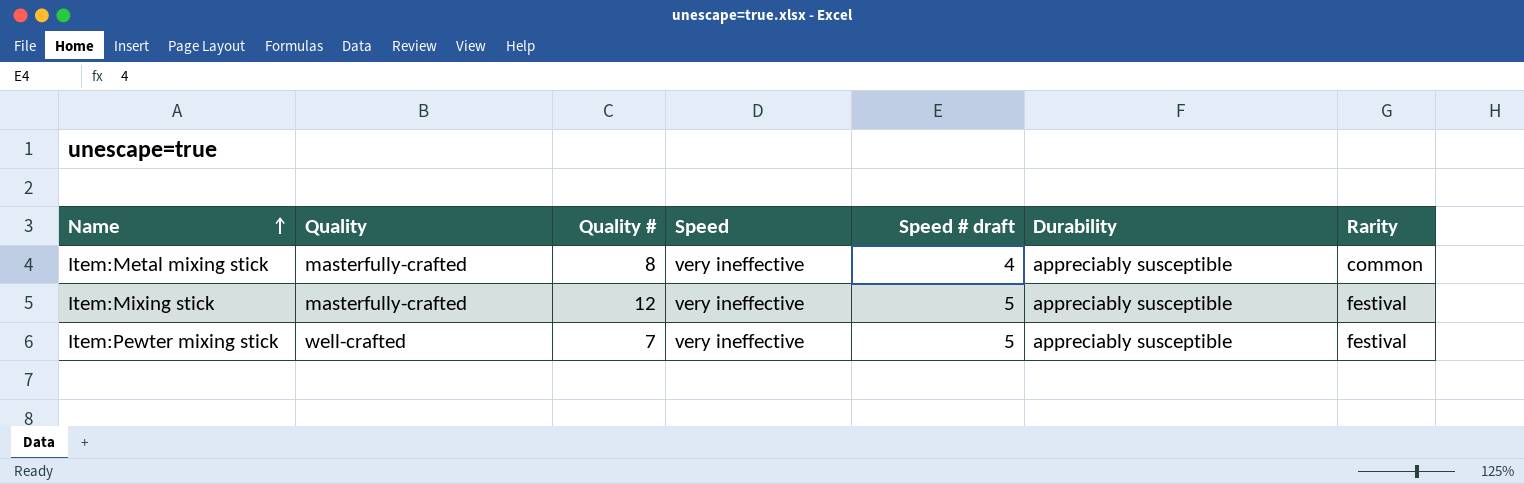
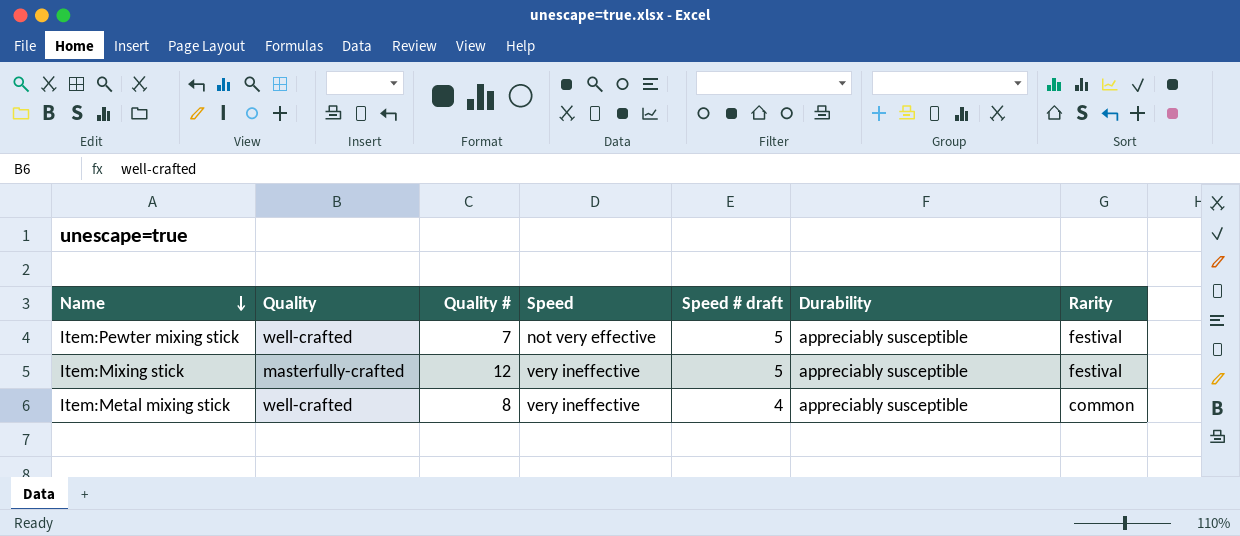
row order: Name ascending -> Name descending
Item:Pewter mixing stick | Speed: very ineffective -> not very effective
Item:Metal mixing stick | Quality: masterfully-crafted -> well-crafted

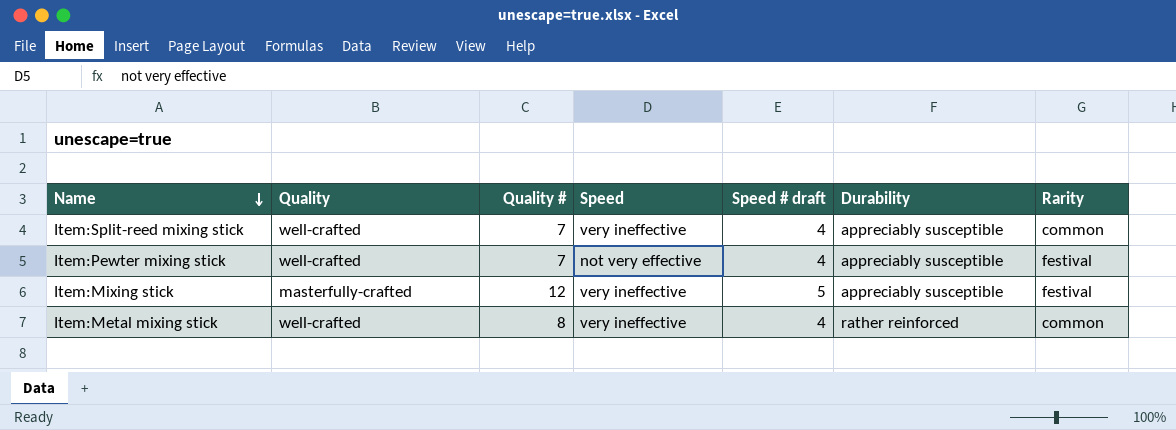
row Item:Split-reed mixing stick: none -> well-crafted | 7 | very ineffective | 4 | appreciably susceptible | common
Item:Pewter mixing stick | Speed # draft: 5 -> 4
Item:Metal mixing stick | Durability: appreciably susceptible -> rather reinforced

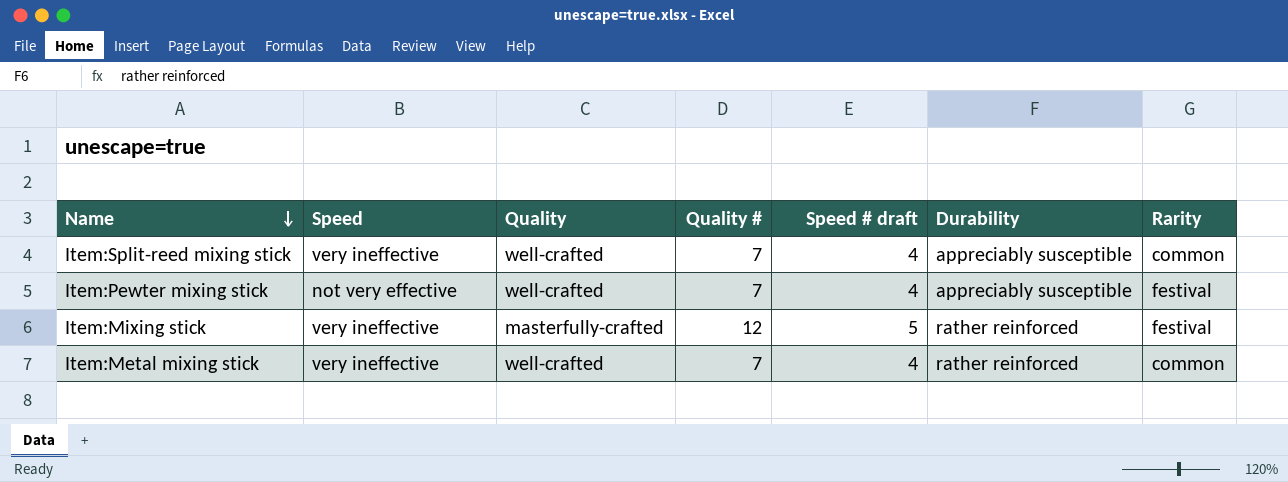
column Speed | position: 4 -> 2
Item:Mixing stick | Durability: appreciably susceptible -> rather reinforced
Item:Metal mixing stick | Quality #: 8 -> 7

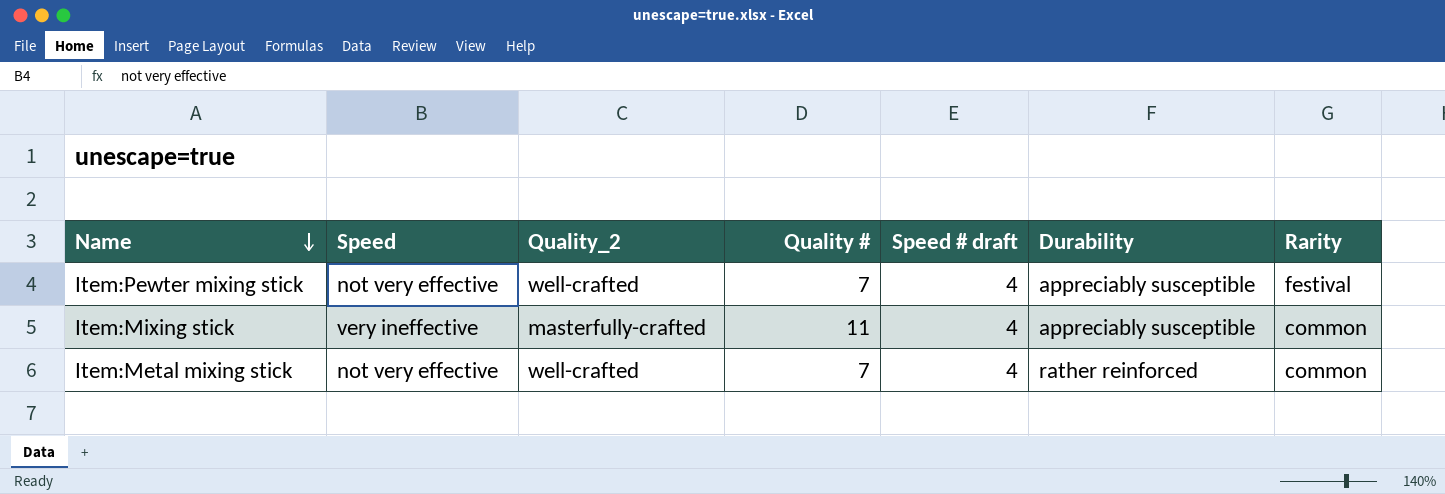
column name: Quality -> Quality_2
row Item:Split-reed mixing stick: very ineffective | well-crafted | 7 | 4 | appreciably susceptible | common -> none
Item:Mixing stick | Quality #: 12 -> 11
Item:Mixing stick | Speed # draft: 5 -> 4
Item:Mixing stick | Durability: rather reinforced -> appreciably susceptible
Item:Mixing stick | Rarity: festival -> common
Item:Metal mixing stick | Speed: very ineffective -> not very effective

